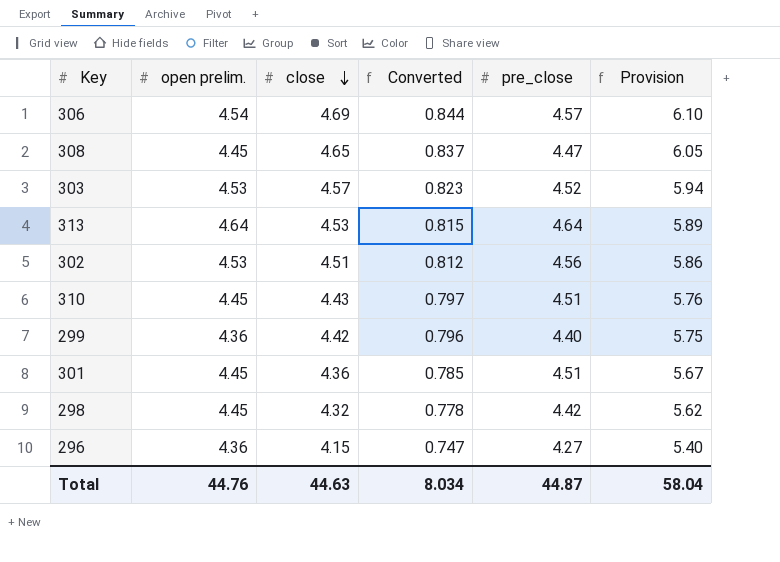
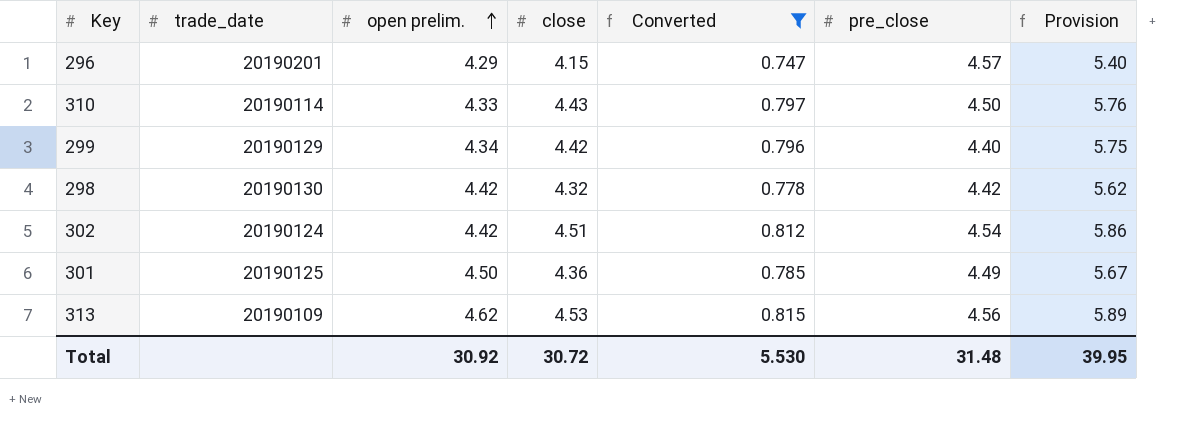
filter: none -> Converted <= 0.815
row order: close descending -> open prelim. ascending
column trade_date | position: none -> 2
296 | open prelim.: 4.36 -> 4.29
296 | pre_close: 4.27 -> 4.57
310 | open prelim.: 4.45 -> 4.33
310 | pre_close: 4.51 -> 4.50
299 | open prelim.: 4.36 -> 4.34
298 | open prelim.: 4.45 -> 4.42
302 | open prelim.: 4.53 -> 4.42
302 | pre_close: 4.56 -> 4.54
301 | open prelim.: 4.45 -> 4.50
301 | pre_close: 4.51 -> 4.49
313 | open prelim.: 4.64 -> 4.62
313 | pre_close: 4.64 -> 4.56
Total | open prelim.: 44.76 -> 30.92
Total | close: 44.63 -> 30.72
Total | Converted: 8.034 -> 5.530
Total | pre_close: 44.87 -> 31.48
Total | Provision: 58.04 -> 39.95

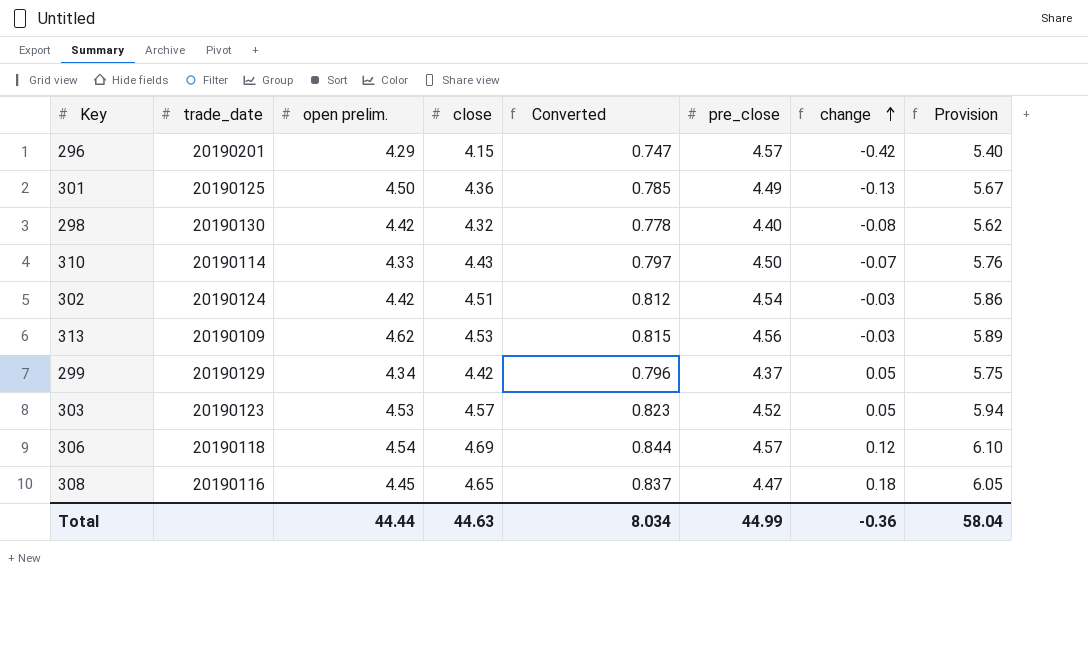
filter: Converted <= 0.815 -> none
row order: open prelim. ascending -> change ascending
column change | formula: none -> [close] - [pre_close]
298 | pre_close: 4.42 -> 4.40
299 | pre_close: 4.40 -> 4.37
Total | open prelim.: 30.92 -> 44.44
Total | close: 30.72 -> 44.63
Total | Converted: 5.530 -> 8.034
Total | pre_close: 31.48 -> 44.99
Total | Provision: 39.95 -> 58.04

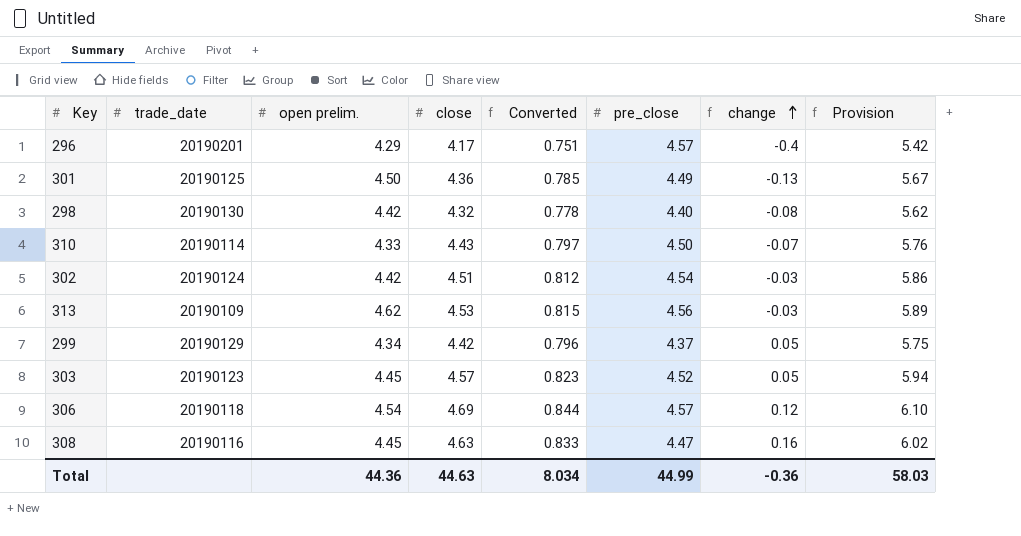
296 | close: 4.15 -> 4.17
296 | Converted: 0.747 -> 0.751
296 | change: -0.42 -> -0.4
296 | Provision: 5.40 -> 5.42
303 | open prelim.: 4.53 -> 4.45
308 | close: 4.65 -> 4.63
308 | Converted: 0.837 -> 0.833
308 | change: 0.18 -> 0.16
308 | Provision: 6.05 -> 6.02
Total | open prelim.: 44.44 -> 44.36
Total | Provision: 58.04 -> 58.03

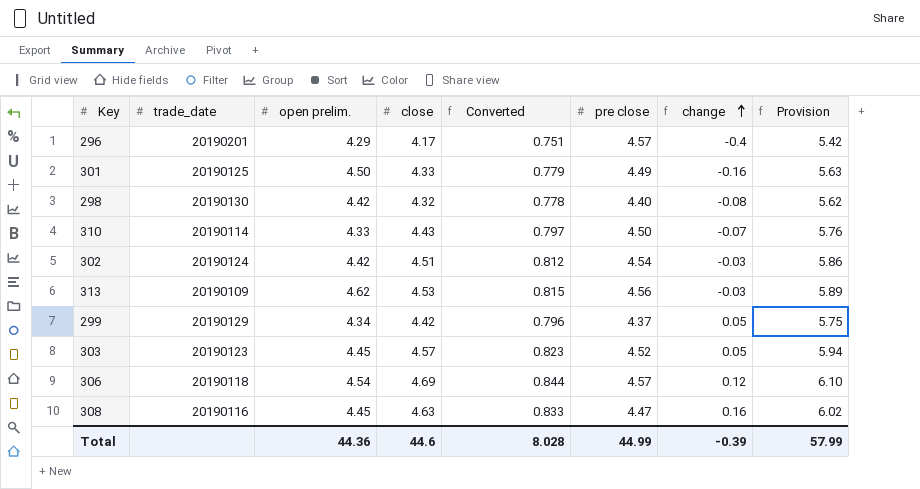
column name: pre_close -> pre close
301 | close: 4.36 -> 4.33
301 | Converted: 0.785 -> 0.779
301 | change: -0.13 -> -0.16
301 | Provision: 5.67 -> 5.63
Total | close: 44.63 -> 44.6
Total | Converted: 8.034 -> 8.028
Total | change: -0.36 -> -0.39
Total | Provision: 58.03 -> 57.99

